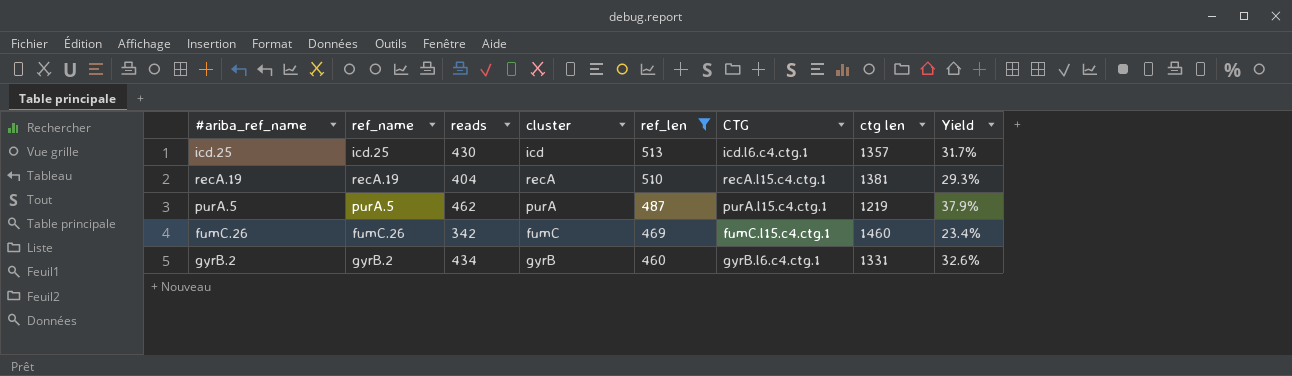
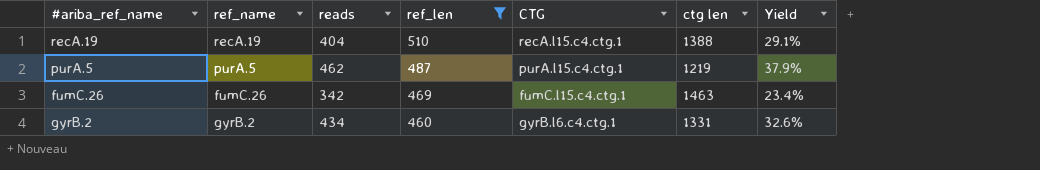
column cluster | position: 4 -> none
row icd.25: icd.25 | 430 | icd | 513 | icd.l6.c4.ctg.1 | 1357 | 31.7% -> none
recA.19 | ctg len: 1381 -> 1388
recA.19 | Yield: 29.3% -> 29.1%
fumC.26 | ctg len: 1460 -> 1463

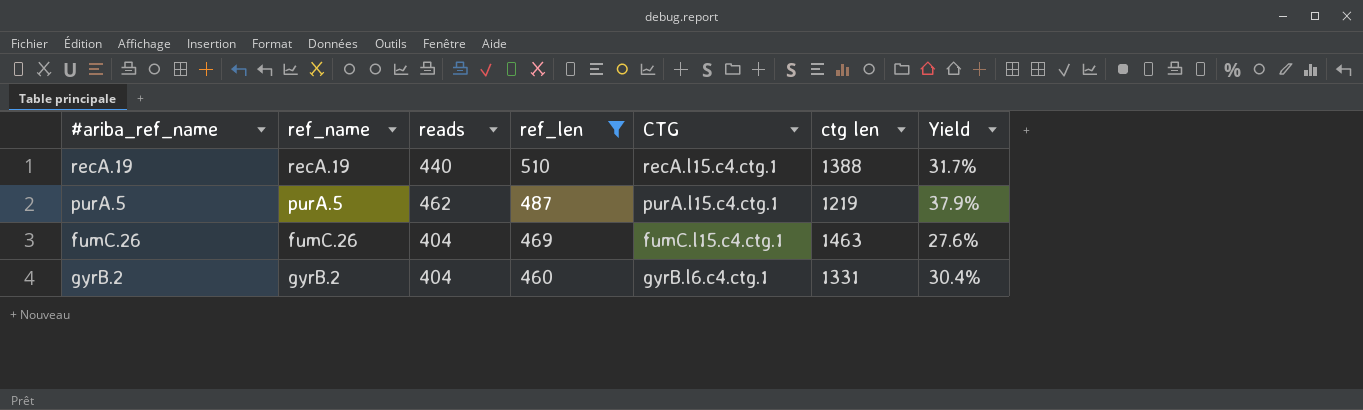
recA.19 | reads: 404 -> 440
recA.19 | Yield: 29.1% -> 31.7%
fumC.26 | reads: 342 -> 404
fumC.26 | Yield: 23.4% -> 27.6%
gyrB.2 | reads: 434 -> 404
gyrB.2 | Yield: 32.6% -> 30.4%

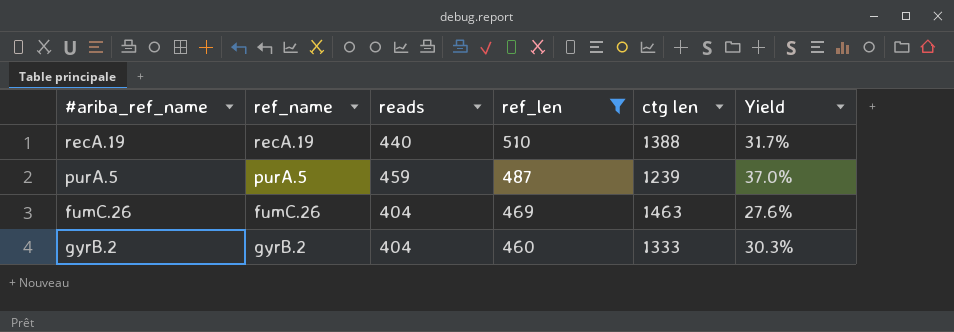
column CTG | position: 5 -> none
purA.5 | reads: 462 -> 459
purA.5 | ctg len: 1219 -> 1239
purA.5 | Yield: 37.9% -> 37.0%
gyrB.2 | ctg len: 1331 -> 1333
gyrB.2 | Yield: 30.4% -> 30.3%

